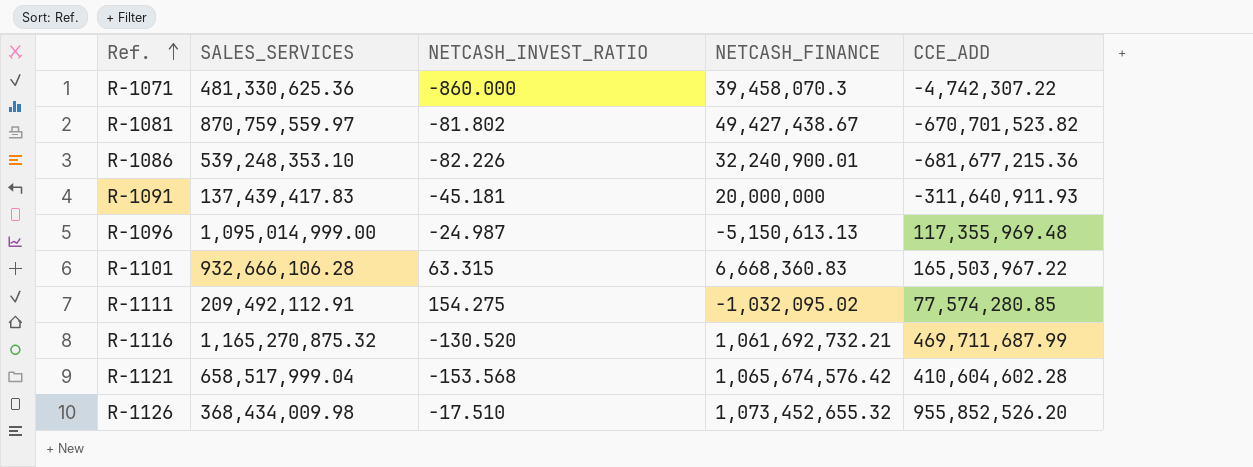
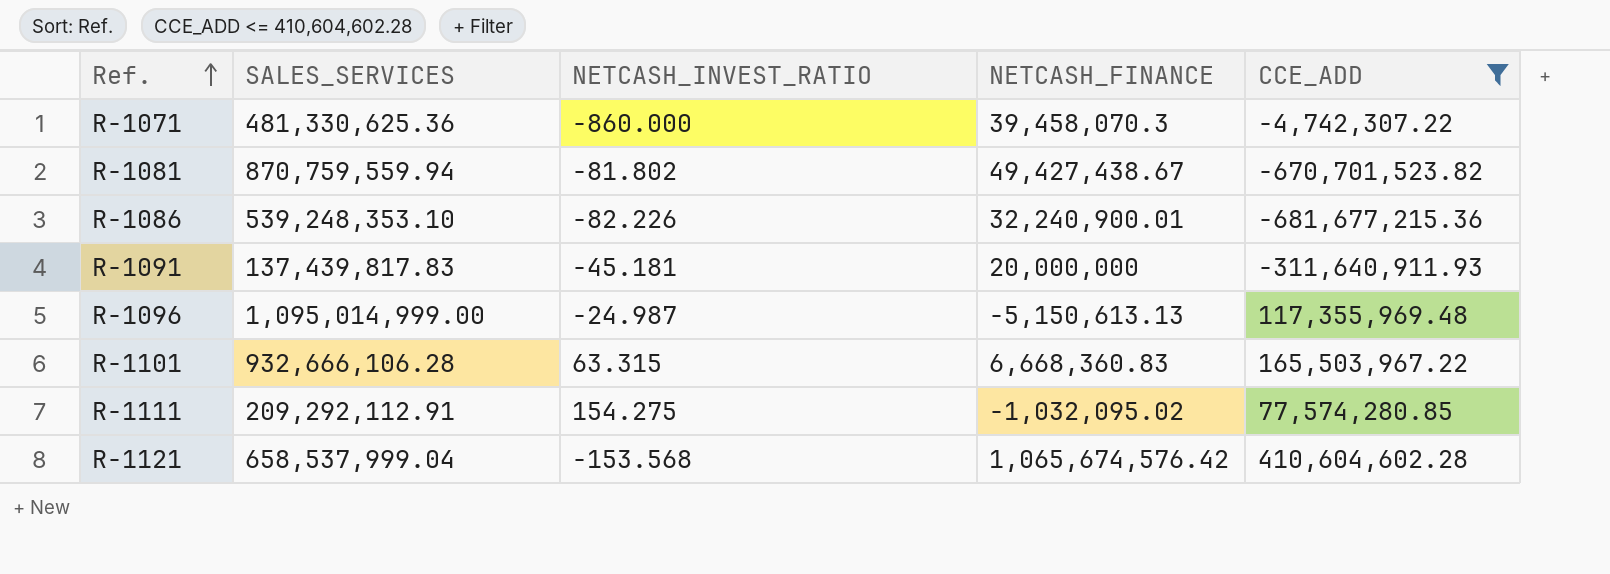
filter: none -> CCE_ADD <= 410,604,602.28
R-1081 | SALES_SERVICES: 870,759,559.97 -> 870,759,559.94
R-1091 | SALES_SERVICES: 137,439,417.83 -> 137,439,817.83
R-1111 | SALES_SERVICES: 209,492,112.91 -> 209,292,112.91
R-1121 | SALES_SERVICES: 658,517,999.04 -> 658,537,999.04

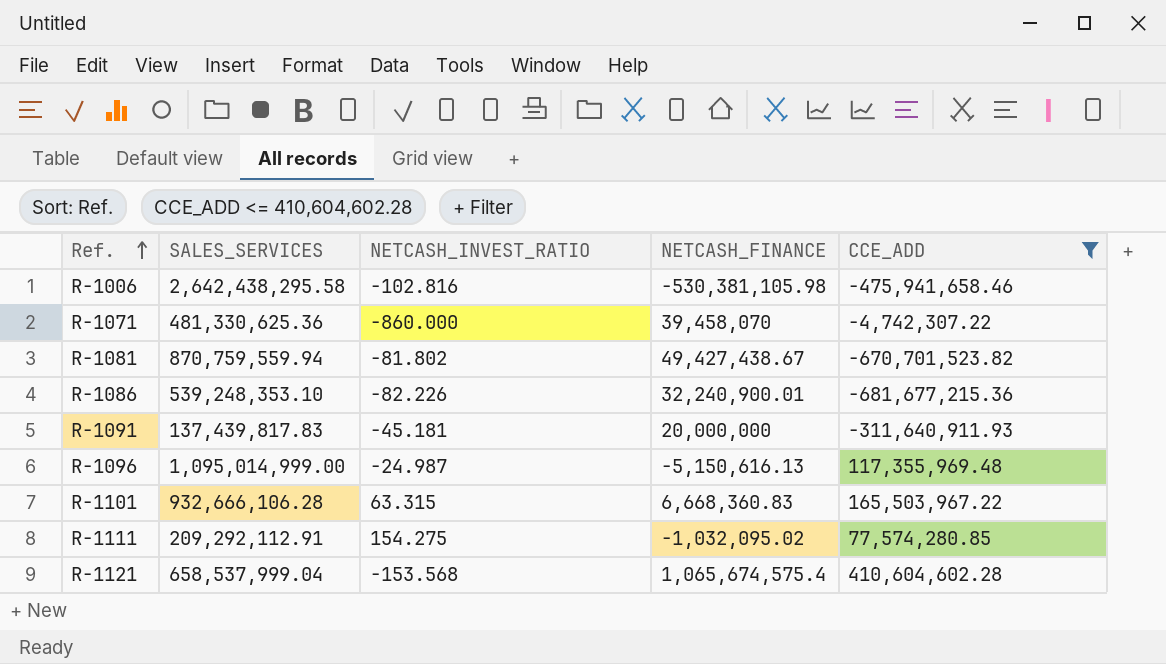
row R-1006: none -> 2,642,438,295.58 | -102.816 | -530,381,105.98 | -475,941,658.46
R-1071 | NETCASH_FINANCE: 39,458,070.3 -> 39,458,070
R-1096 | NETCASH_FINANCE: -5,150,613.13 -> -5,150,616.13
R-1121 | NETCASH_FINANCE: 1,065,674,576.42 -> 1,065,674,575.4

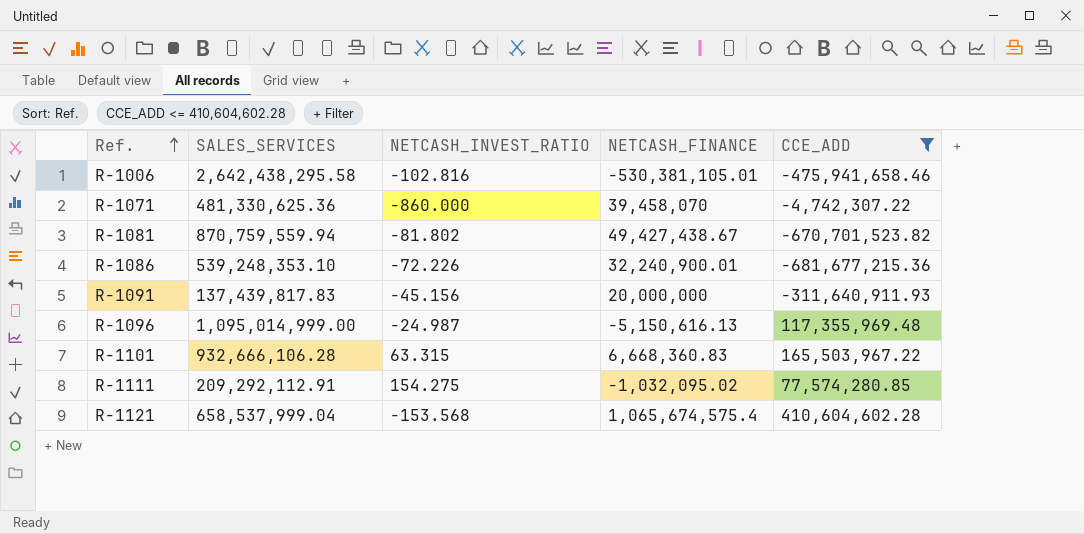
R-1006 | NETCASH_FINANCE: -530,381,105.98 -> -530,381,105.01
R-1086 | NETCASH_INVEST_RATIO: -82.226 -> -72.226
R-1091 | NETCASH_INVEST_RATIO: -45.181 -> -45.156

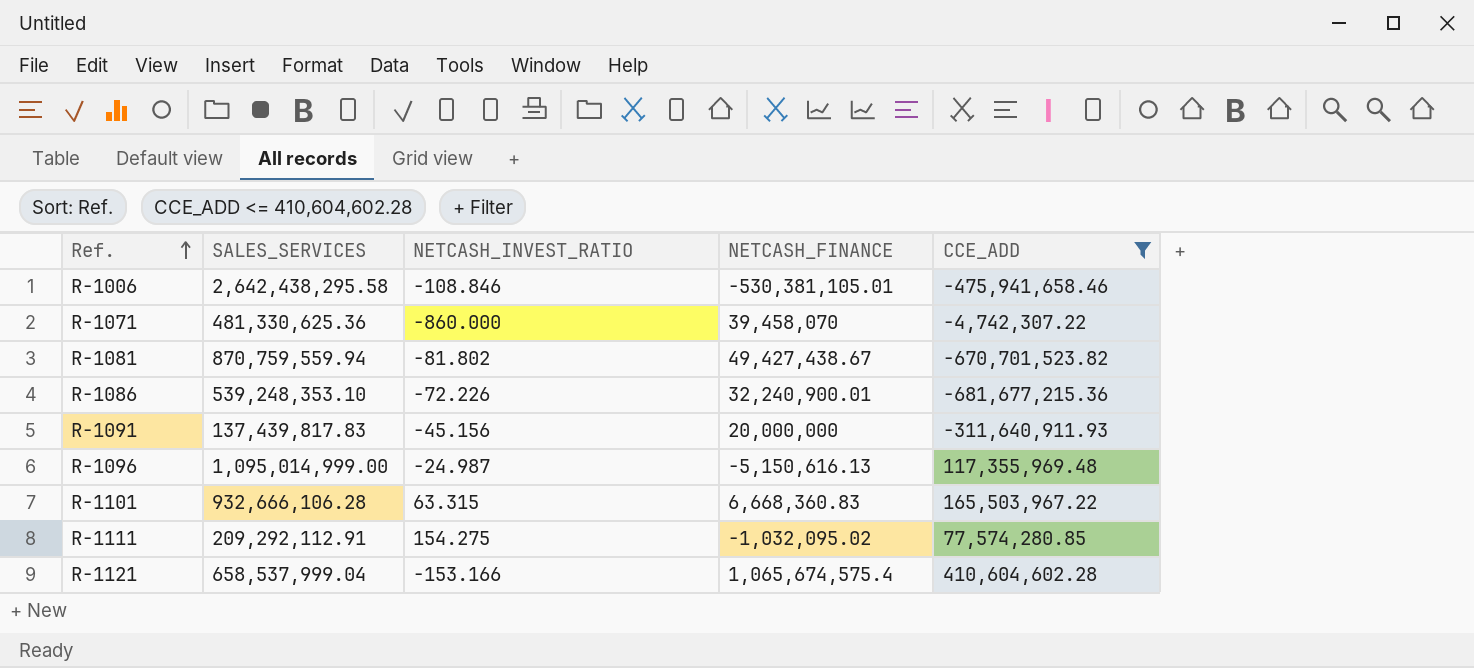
R-1006 | NETCASH_INVEST_RATIO: -102.816 -> -108.846
R-1121 | NETCASH_INVEST_RATIO: -153.568 -> -153.166

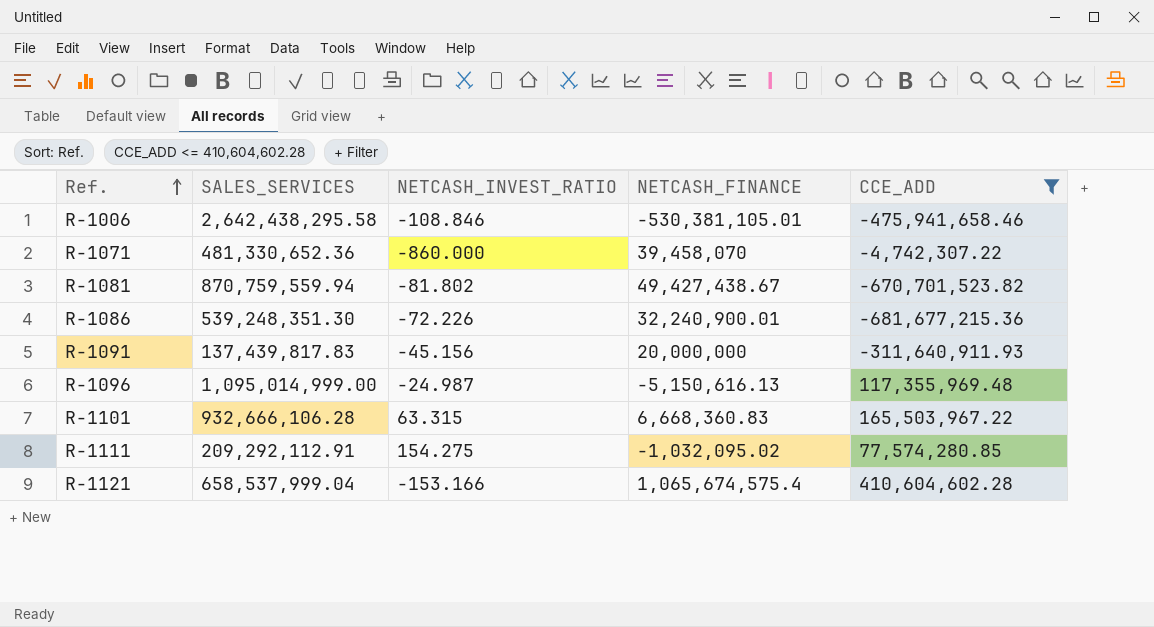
R-1071 | SALES_SERVICES: 481,330,625.36 -> 481,330,652.36
R-1086 | SALES_SERVICES: 539,248,353.10 -> 539,248,351.30

